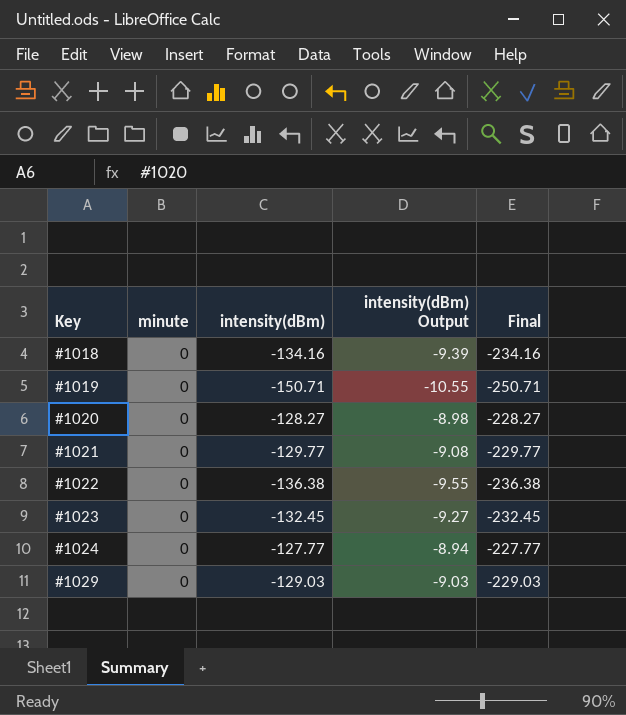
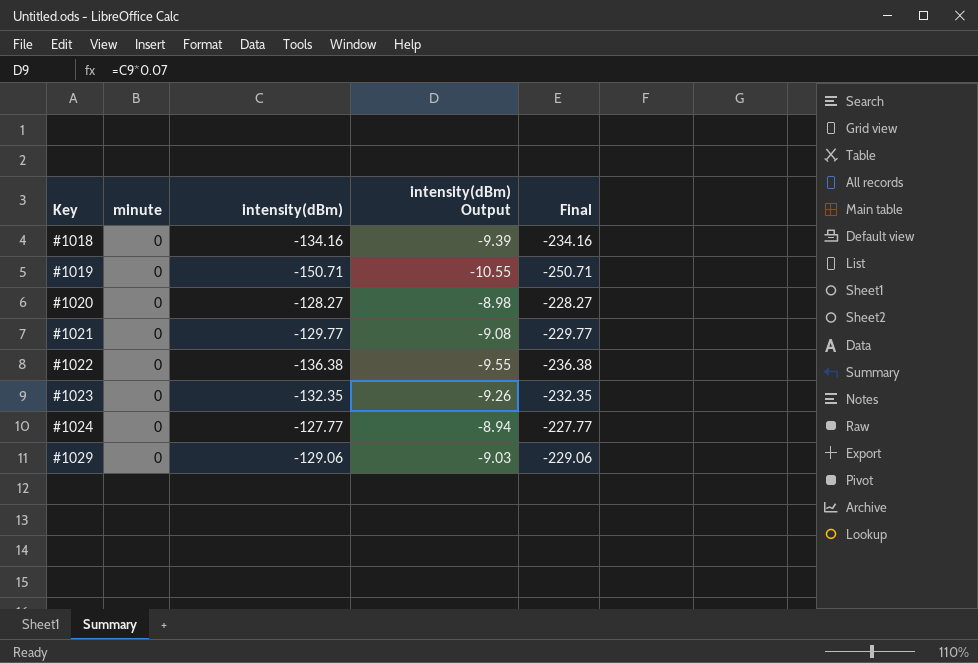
#1023 | intensity(dBm): -132.45 -> -132.35
#1023 | intensity(dBm) Output: -9.27 -> -9.26
#1023 | Final: -232.45 -> -232.35
#1029 | intensity(dBm): -129.03 -> -129.06
#1029 | Final: -229.03 -> -229.06

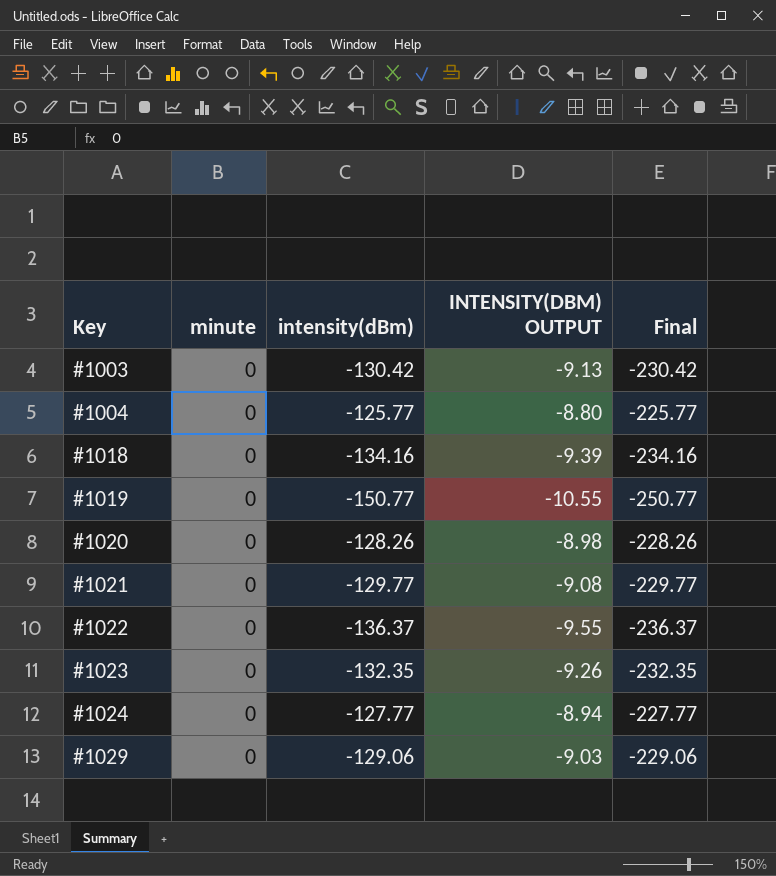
column name: intensity(dBm) Output -> INTENSITY(DBM) OUTPUT
row #1003: none -> 0 | -130.42 | -9.13 | -230.42
row #1004: none -> 0 | -125.77 | -8.80 | -225.77
#1019 | intensity(dBm): -150.71 -> -150.77
#1019 | Final: -250.71 -> -250.77
#1020 | intensity(dBm): -128.27 -> -128.26
#1020 | Final: -228.27 -> -228.26
#1022 | intensity(dBm): -136.38 -> -136.37
#1022 | Final: -236.38 -> -236.37

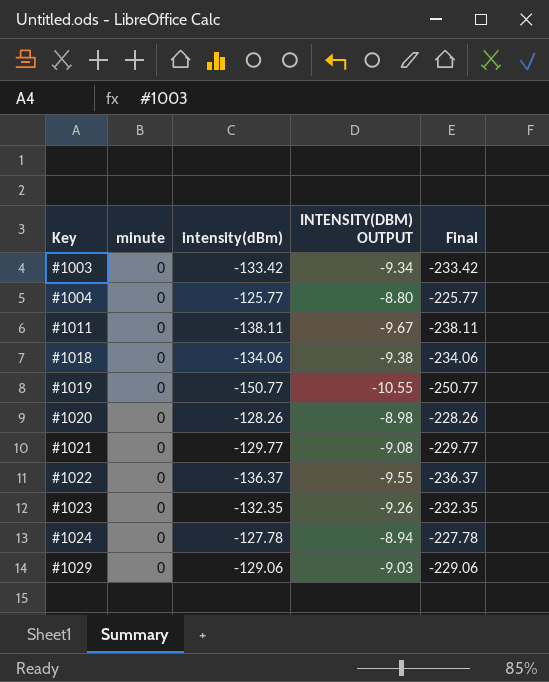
#1003 | intensity(dBm): -130.42 -> -133.42
#1003 | INTENSITY(DBM) OUTPUT: -9.13 -> -9.34
#1003 | Final: -230.42 -> -233.42
row #1011: none -> 0 | -138.11 | -9.67 | -238.11
#1018 | intensity(dBm): -134.16 -> -134.06
#1018 | INTENSITY(DBM) OUTPUT: -9.39 -> -9.38
#1018 | Final: -234.16 -> -234.06
#1024 | intensity(dBm): -127.77 -> -127.78
#1024 | Final: -227.77 -> -227.78

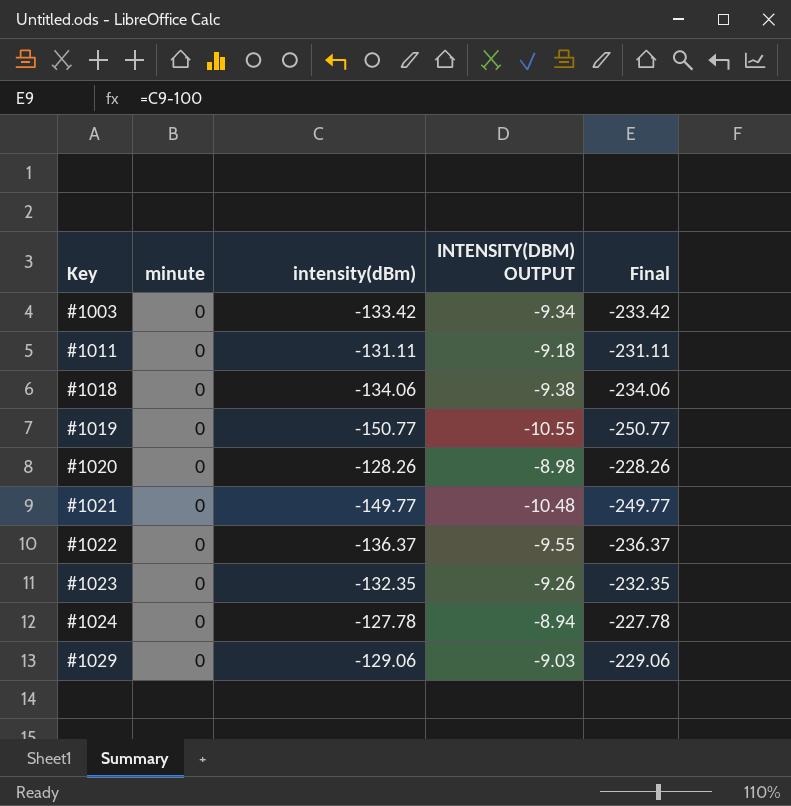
row #1004: 0 | -125.77 | -8.80 | -225.77 -> none
#1011 | intensity(dBm): -138.11 -> -131.11
#1011 | INTENSITY(DBM) OUTPUT: -9.67 -> -9.18
#1011 | Final: -238.11 -> -231.11
#1021 | intensity(dBm): -129.77 -> -149.77
#1021 | INTENSITY(DBM) OUTPUT: -9.08 -> -10.48
#1021 | Final: -229.77 -> -249.77

